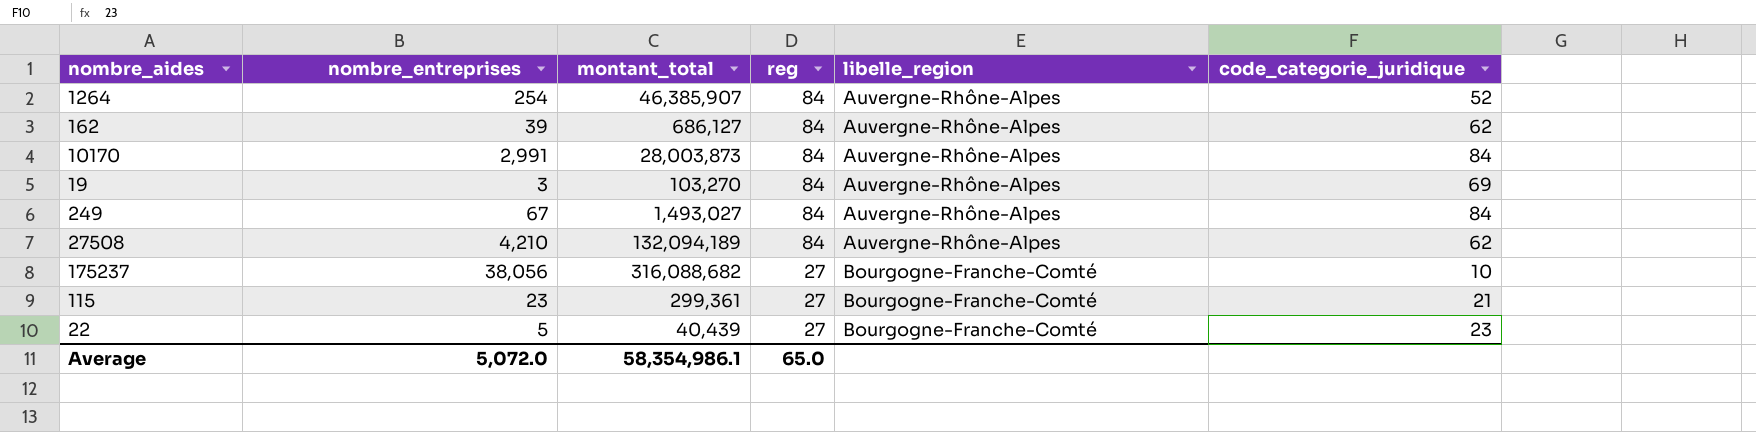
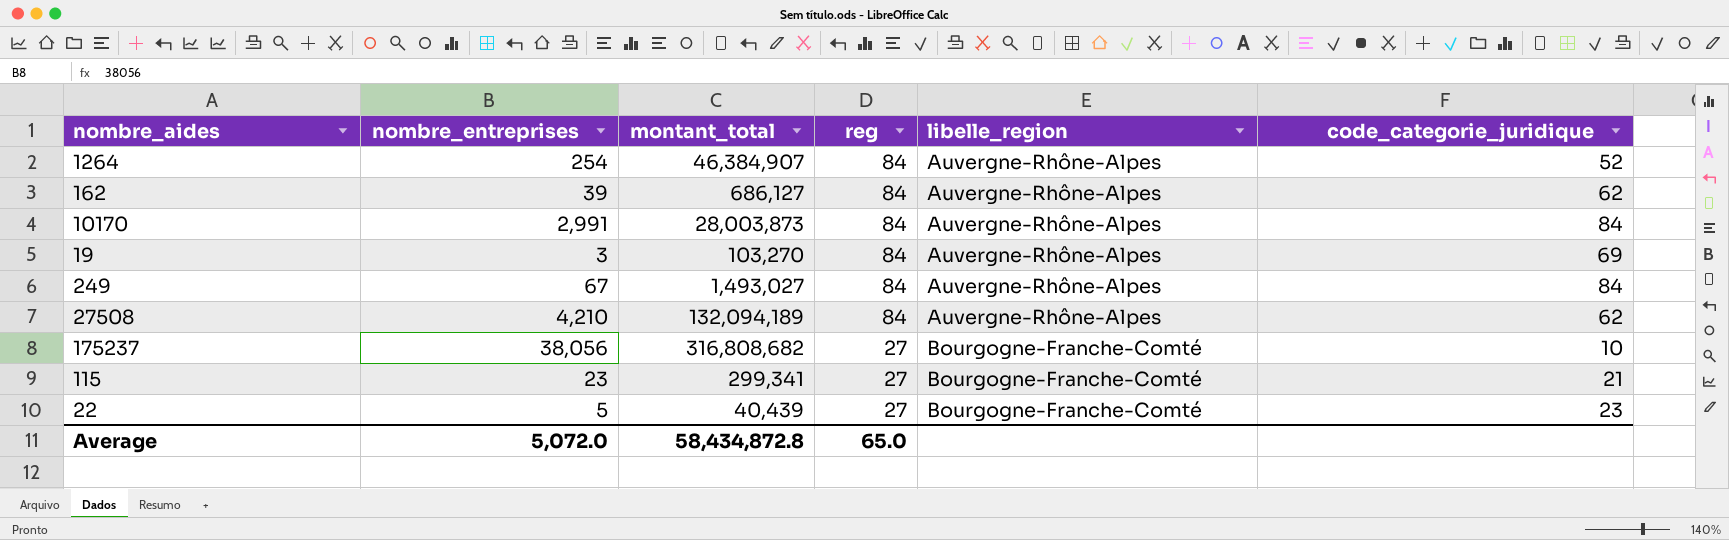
1264 | montant_total: 46,385,907 -> 46,384,907
175237 | montant_total: 316,088,682 -> 316,808,682
115 | montant_total: 299,361 -> 299,341
Average | montant_total: 58,354,986.1 -> 58,434,872.8

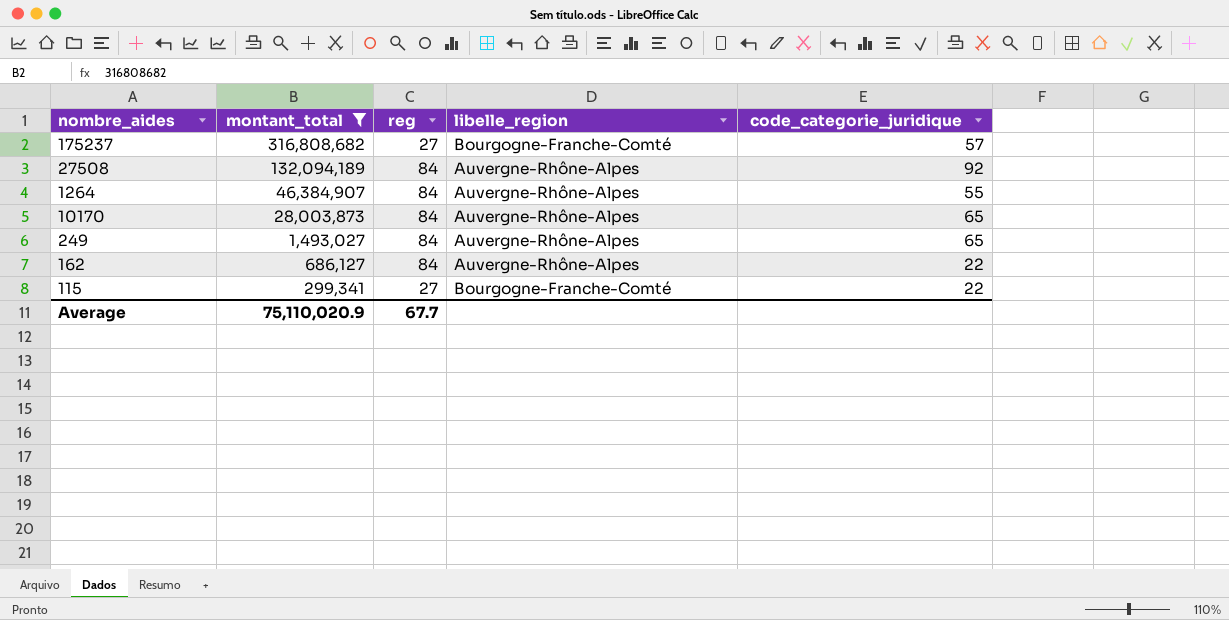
filter: none -> montant_total >= 299,341
row order: reg descending -> montant_total descending
column nombre_entreprises | position: 2 -> none
175237 | code_categorie_juridique: 10 -> 57
27508 | code_categorie_juridique: 62 -> 92
1264 | code_categorie_juridique: 52 -> 55
10170 | code_categorie_juridique: 84 -> 65
249 | code_categorie_juridique: 84 -> 65
162 | code_categorie_juridique: 62 -> 22
115 | code_categorie_juridique: 21 -> 22
Average | montant_total: 58,434,872.8 -> 75,110,020.9
Average | reg: 65.0 -> 67.7

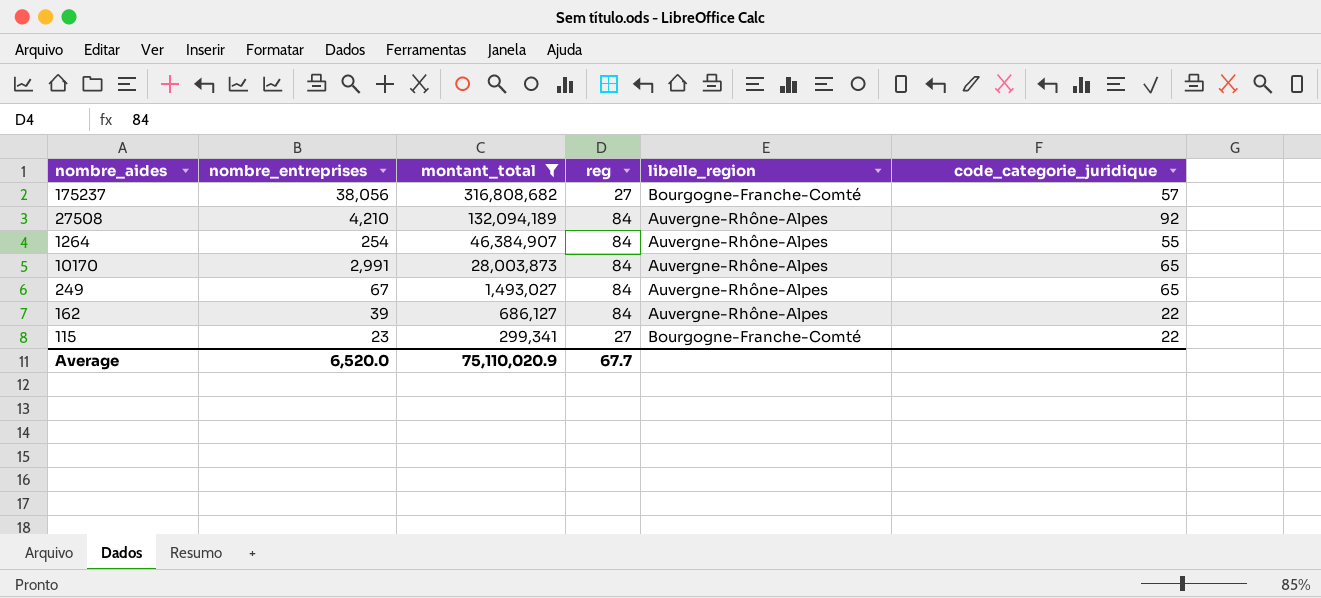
column nombre_entreprises | position: none -> 2

